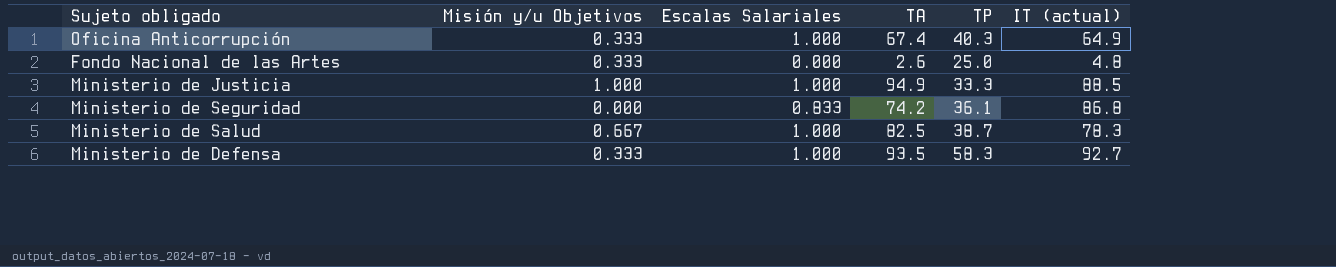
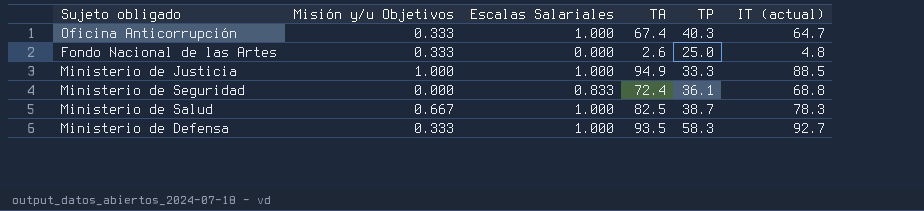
Oficina Anticorrupción | IT (actual): 64.9 -> 64.7
Ministerio de Seguridad | TA: 74.2 -> 72.4
Ministerio de Seguridad | IT (actual): 86.8 -> 68.8

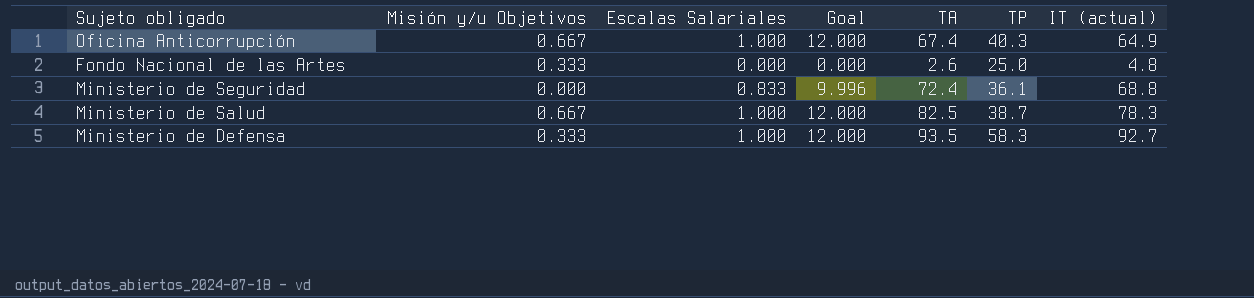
column Goal | formula: none -> [Escalas Salariales] * 12
row Ministerio de Justicia: 1.000 | 1.000 | 94.9 | 33.3 | 88.5 -> none
Oficina Anticorrupción | Misión y/u Objetivos: 0.333 -> 0.667
Oficina Anticorrupción | IT (actual): 64.7 -> 64.9

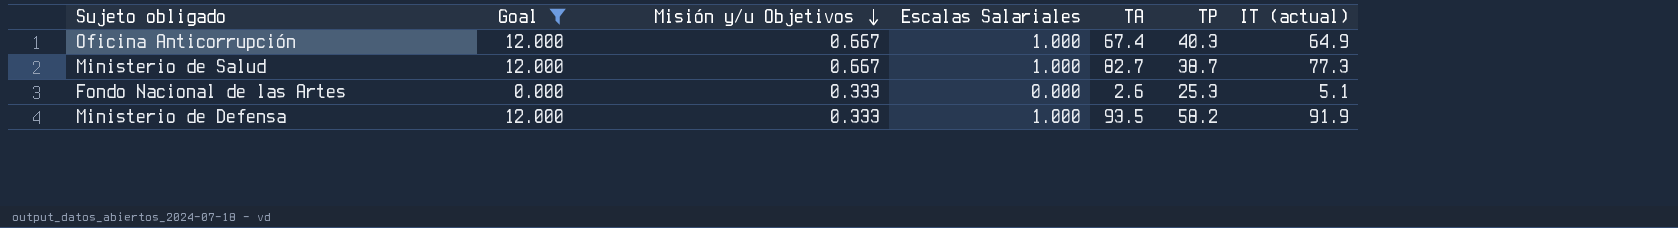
filter: none -> Goal != 9.996
row order: none -> Misión y/u Objetivos descending
column Goal | position: 4 -> 2
Ministerio de Salud | TA: 82.5 -> 82.7
Ministerio de Salud | IT (actual): 78.3 -> 77.3
Fondo Nacional de las Artes | TP: 25.0 -> 25.3
Fondo Nacional de las Artes | IT (actual): 4.8 -> 5.1
Ministerio de Defensa | TP: 58.3 -> 58.2
Ministerio de Defensa | IT (actual): 92.7 -> 91.9

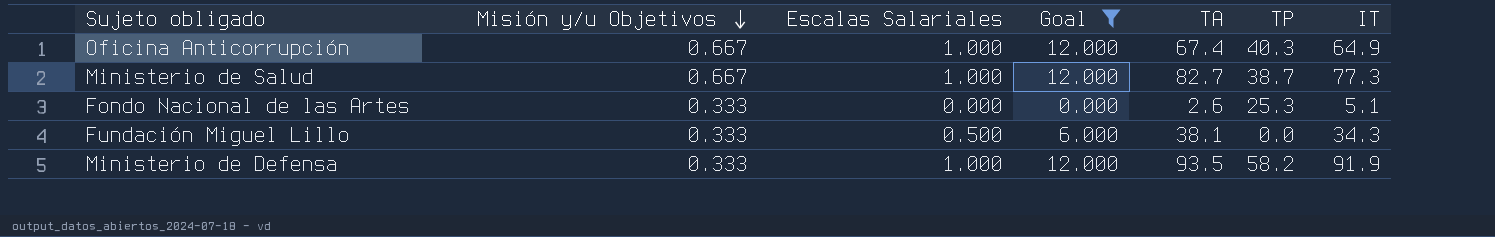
column Goal | position: 2 -> 4
column name: IT (actual) -> IT
row Fundación Miguel Lillo: none -> 0.333 | 0.500 | 6.000 | 38.1 | 0.0 | 34.3

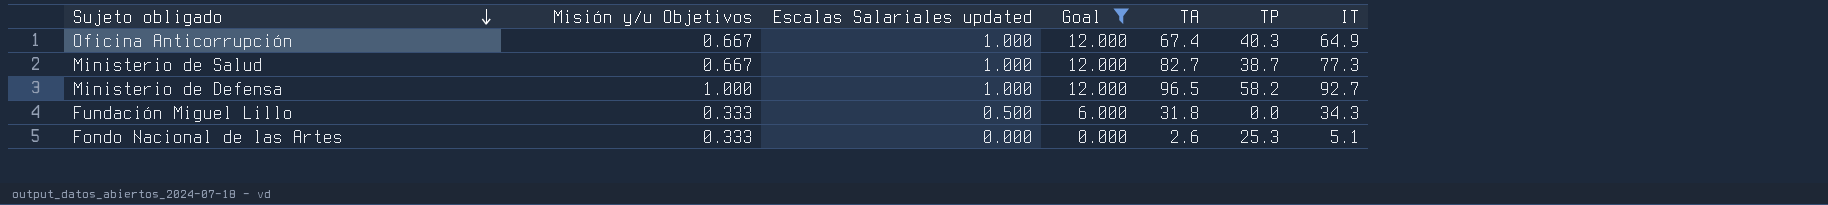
row order: Misión y/u Objetivos descending -> Sujeto obligado descending
column name: Escalas Salariales -> Escalas Salariales updated
Ministerio de Defensa | Misión y/u Objetivos: 0.333 -> 1.000
Ministerio de Defensa | TA: 93.5 -> 96.5
Ministerio de Defensa | IT: 91.9 -> 92.7
Fundación Miguel Lillo | TA: 38.1 -> 31.8

